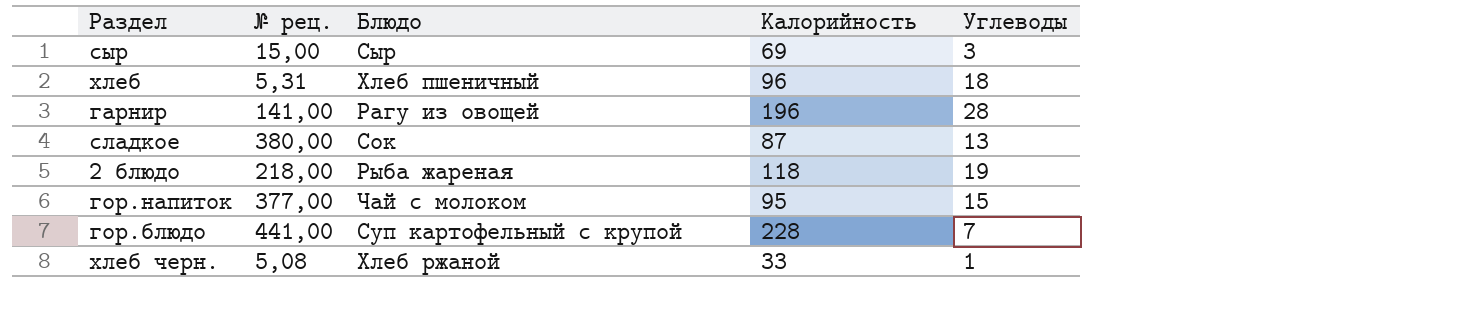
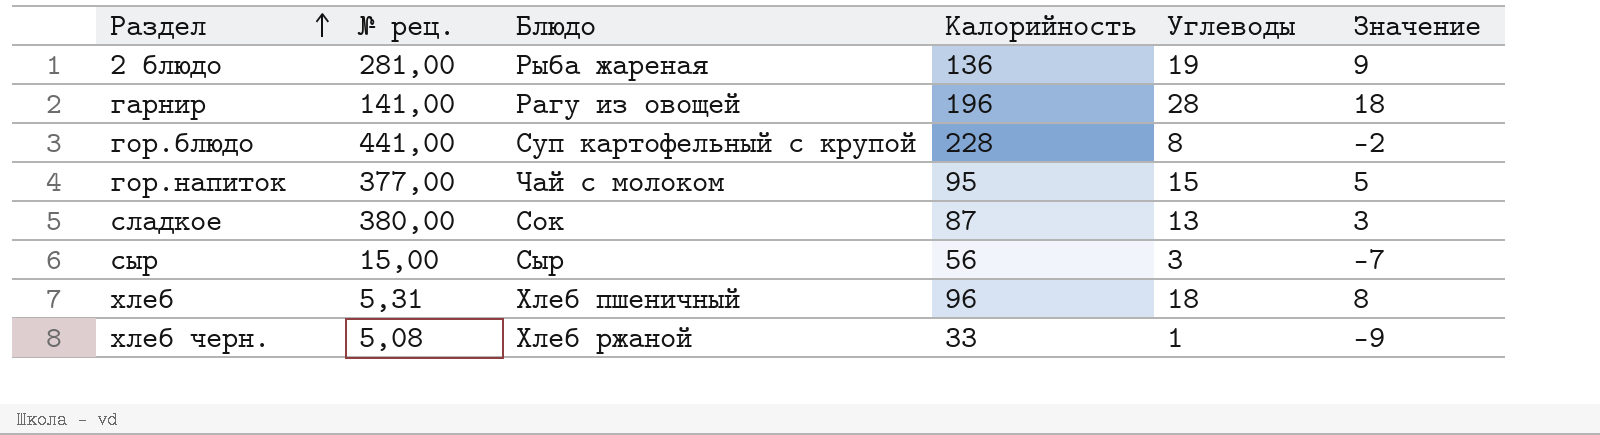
row order: none -> Раздел ascending
column Значение | formula: none -> [Углеводы] - 10
2 блюдо | № рец.: 218,00 -> 281,00
2 блюдо | Калорийность: 118 -> 136
гор.блюдо | Углеводы: 7 -> 8
сыр | Калорийность: 69 -> 56

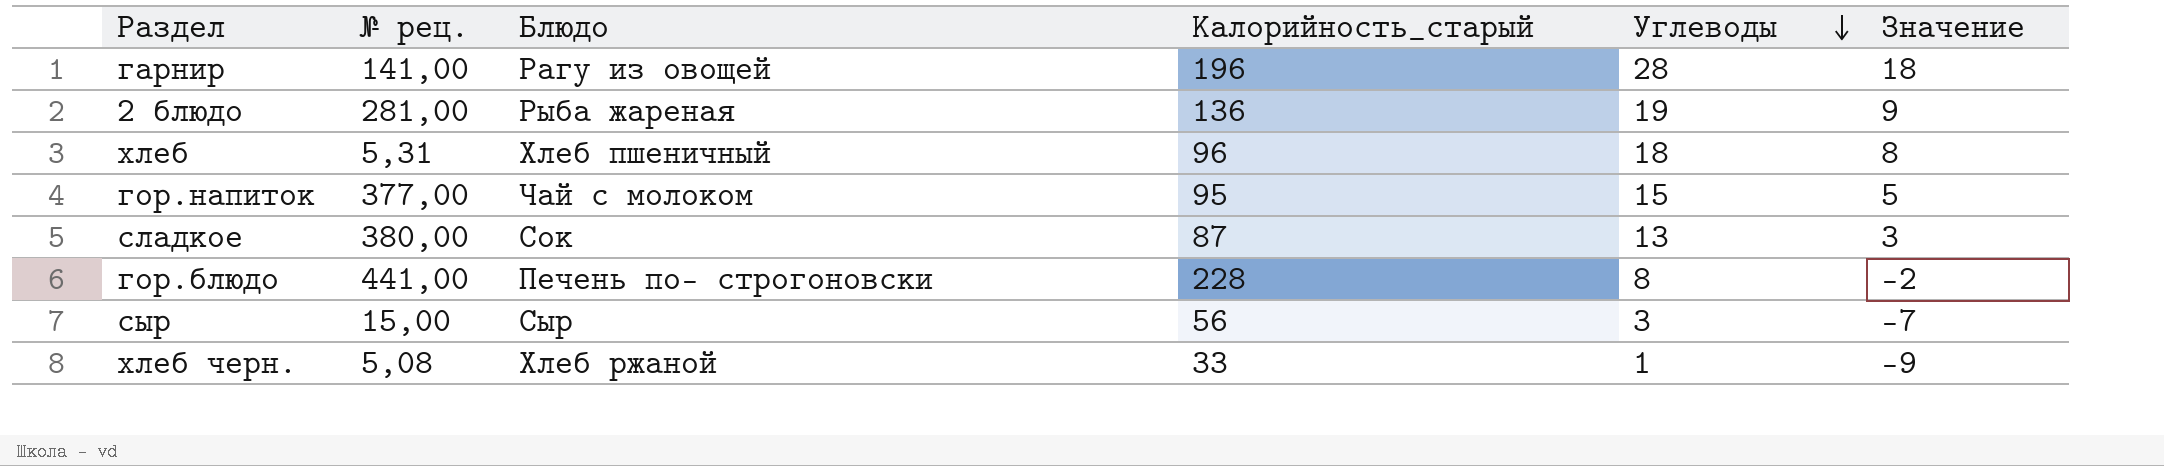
row order: Раздел ascending -> Углеводы descending
column name: Калорийность -> Калорийность_старый
гор.блюдо | Блюдо: Суп картофельный с крупой -> Печень по- строгоновски

